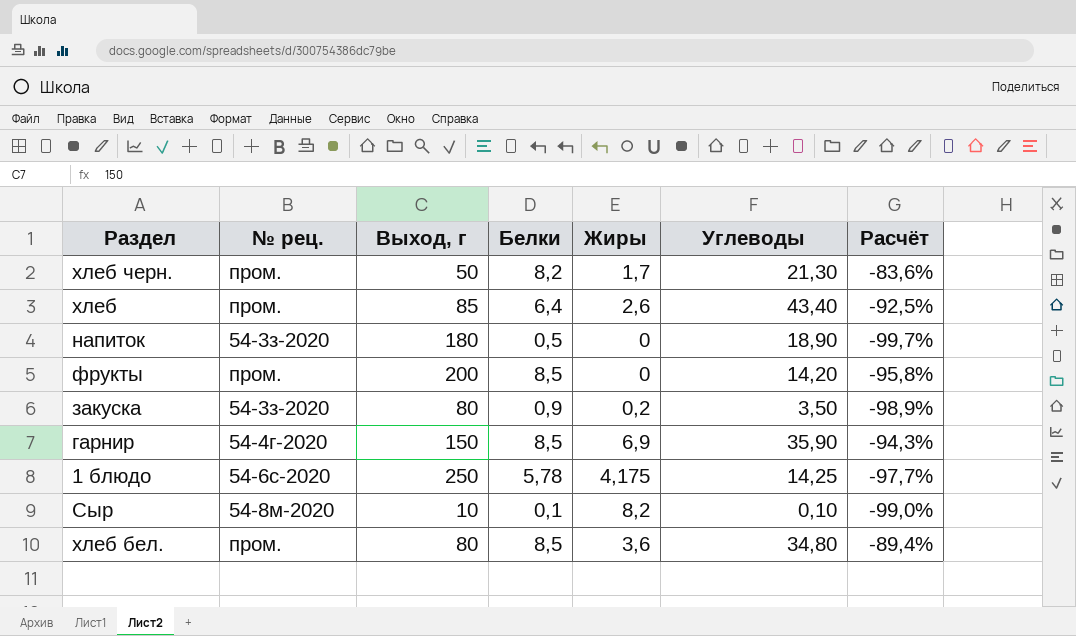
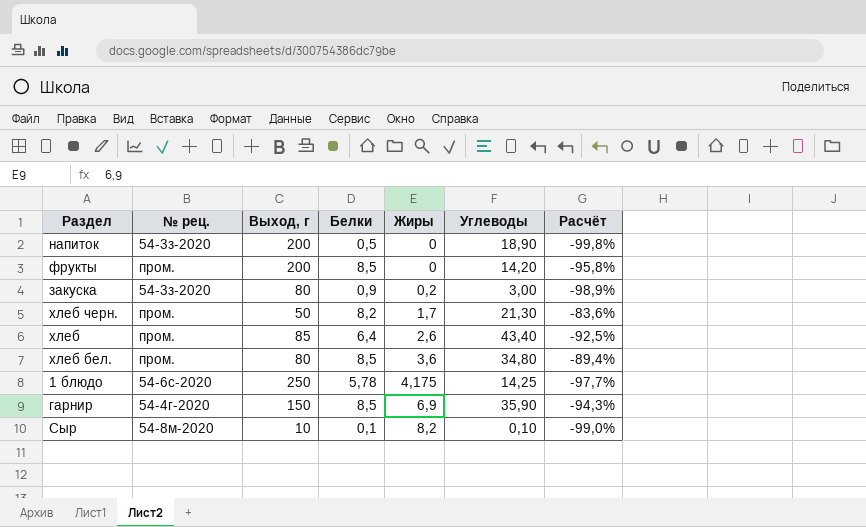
row order: none -> Жиры ascending
напиток | Выход, г: 180 -> 200
напиток | Расчёт: -99,7% -> -99,8%
закуска | Углеводы: 3,50 -> 3,00

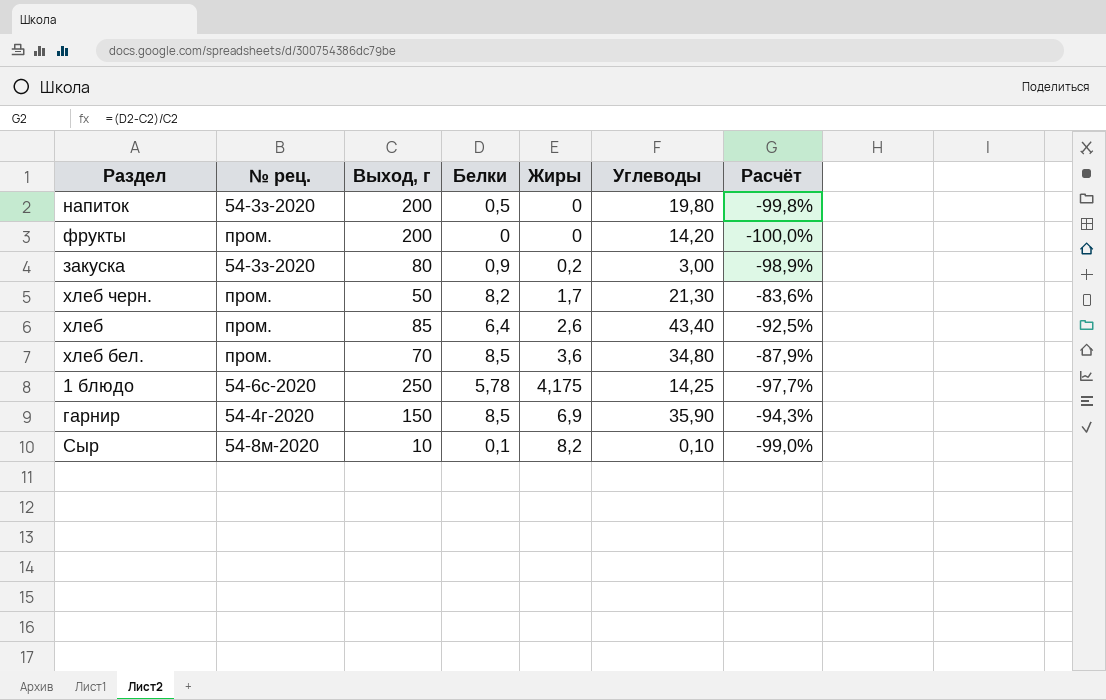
напиток | Углеводы: 18,90 -> 19,80
фрукты | Белки: 8,5 -> 0
фрукты | Расчёт: -95,8% -> -100,0%
хлеб бел. | Выход, г: 80 -> 70
хлеб бел. | Расчёт: -89,4% -> -87,9%

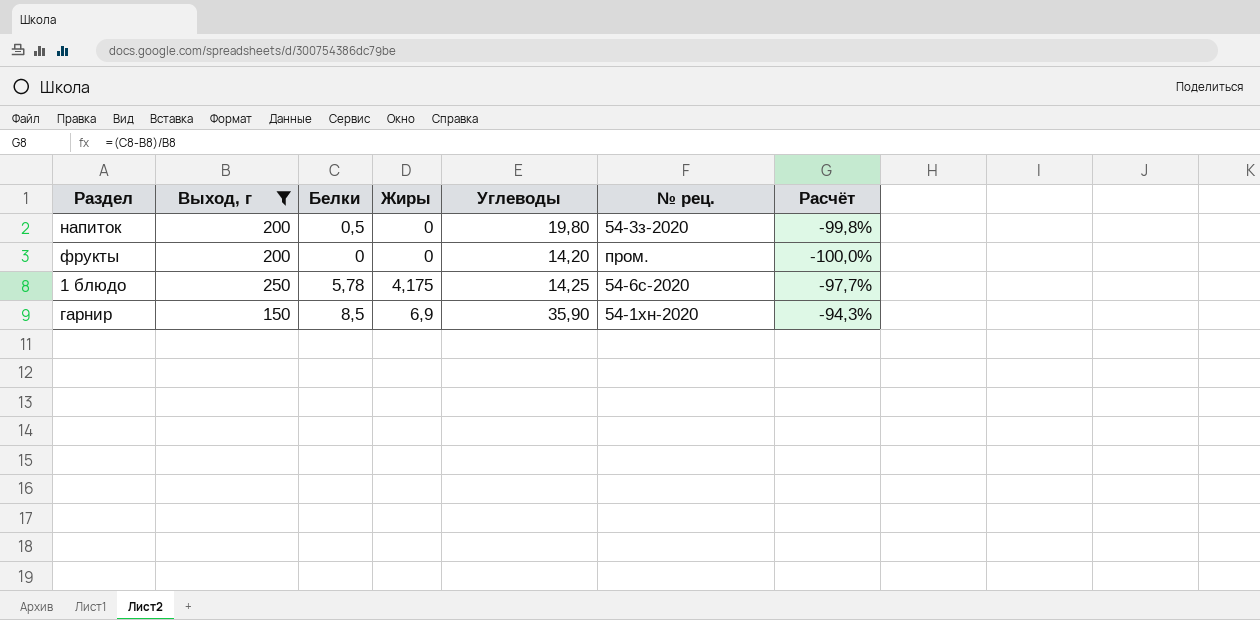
filter: none -> Выход, г >= 150
column № рец. | position: 2 -> 6
гарнир | № рец.: 54-4г-2020 -> 54-1хн-2020

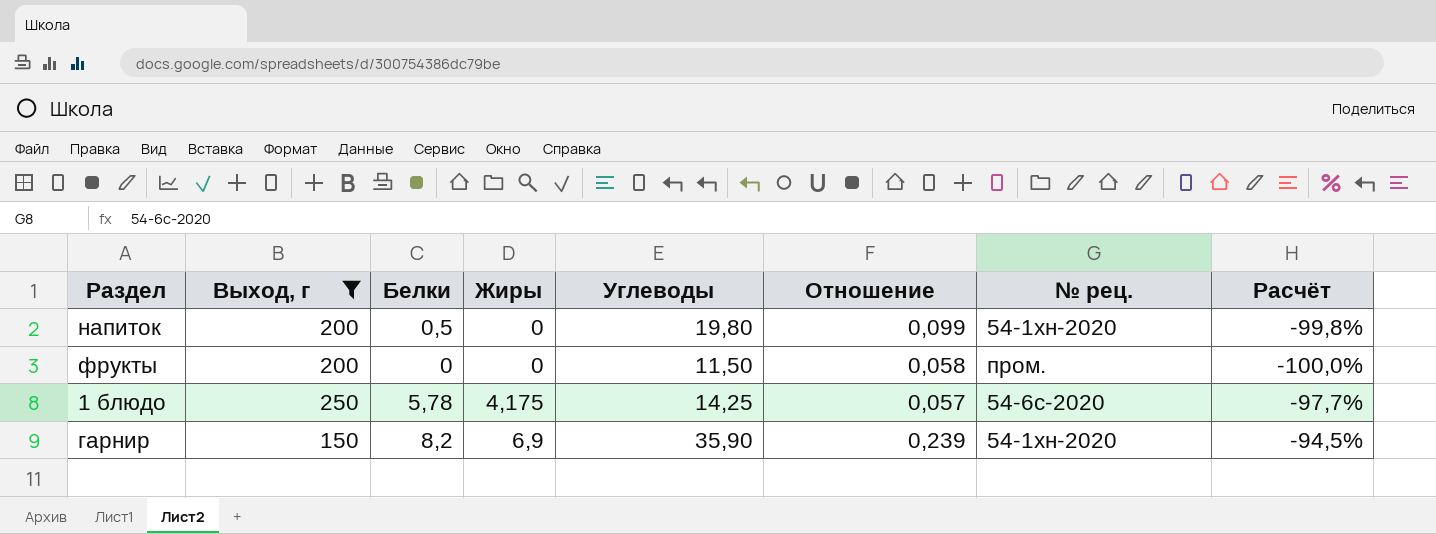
column Отношение | formula: none -> [Углеводы] / [Выход, г]
напиток | № рец.: 54-3з-2020 -> 54-1хн-2020
фрукты | Углеводы: 14,20 -> 11,50
гарнир | Белки: 8,5 -> 8,2
гарнир | Расчёт: -94,3% -> -94,5%

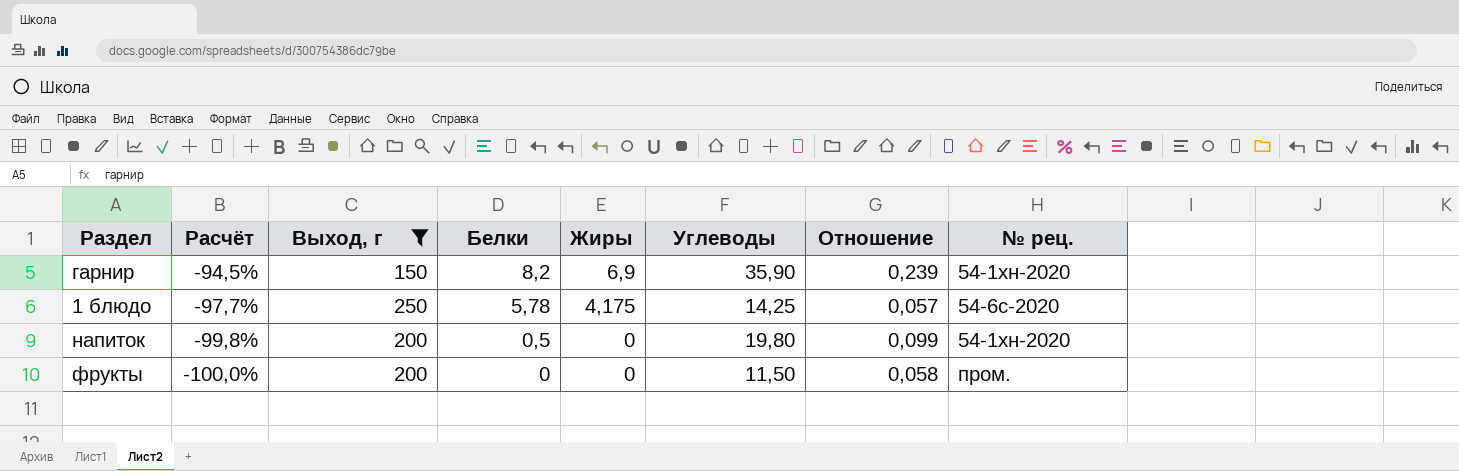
row order: Жиры ascending -> Расчёт descending
column Расчёт | position: 8 -> 2

